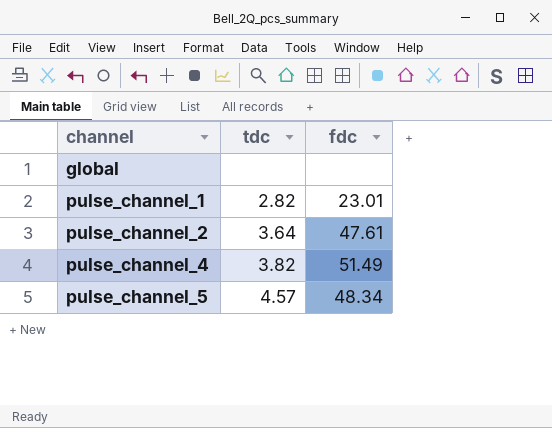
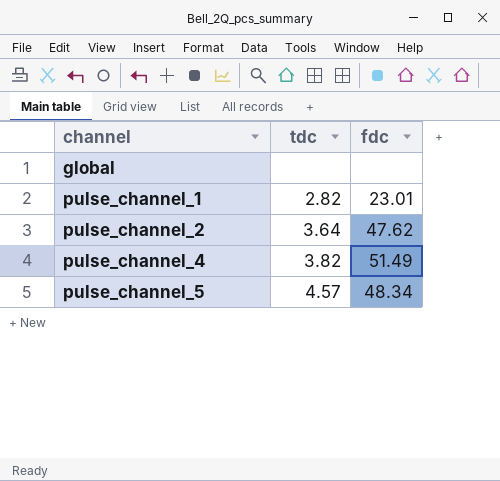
pulse_channel_2 | fdc: 47.61 -> 47.62

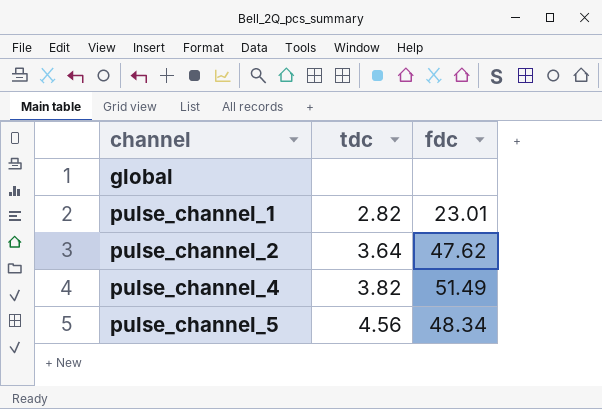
pulse_channel_5 | tdc: 4.57 -> 4.56

